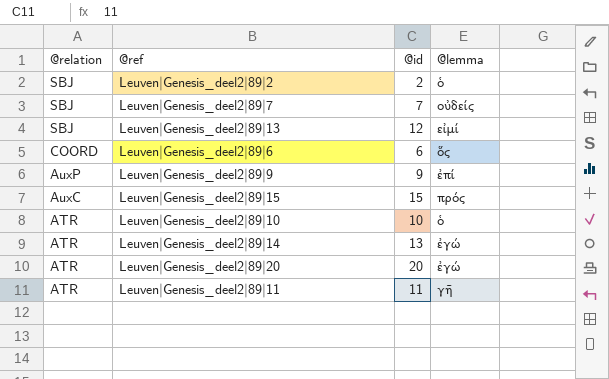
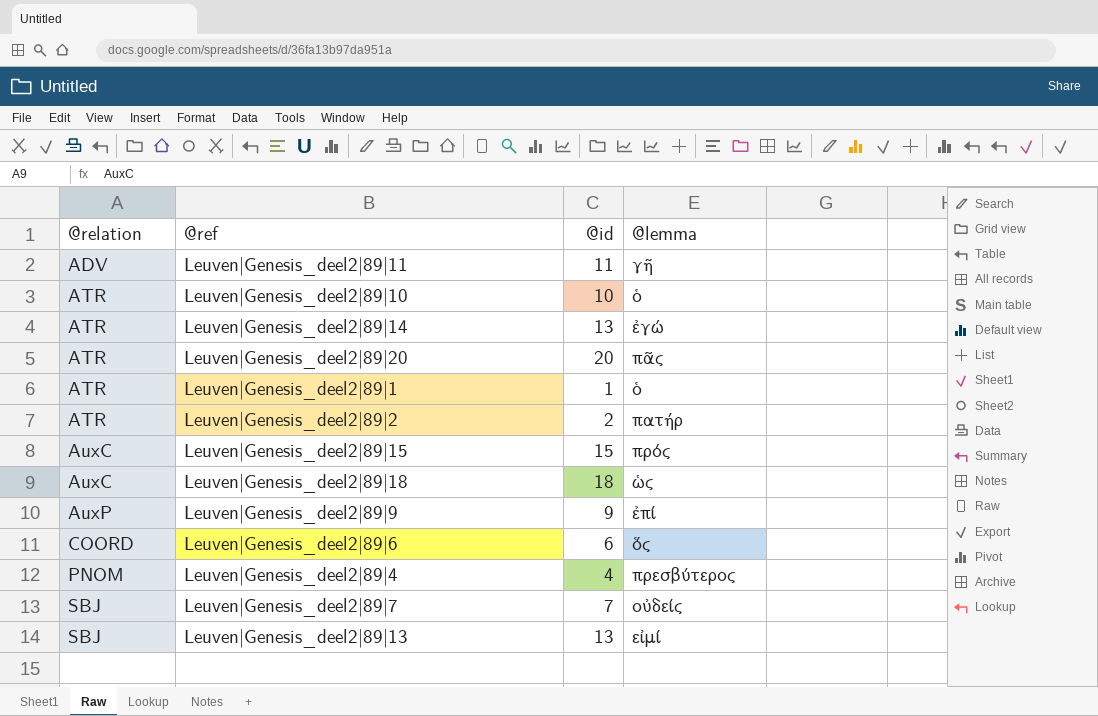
row order: @relation descending -> @relation ascending
Leuven|Genesis_deel2|89|11 | @relation: ATR -> ADV
Leuven|Genesis_deel2|89|20 | @lemma: ἐγώ -> πᾶς
row Leuven|Genesis_deel2|89|1: none -> ATR | 1 | ὁ
Leuven|Genesis_deel2|89|2 | @relation: SBJ -> ATR
Leuven|Genesis_deel2|89|2 | @lemma: ὁ -> πατήρ
row Leuven|Genesis_deel2|89|18: none -> AuxC | 18 | ὡς
row Leuven|Genesis_deel2|89|4: none -> PNOM | 4 | πρεσβύτερος
Leuven|Genesis_deel2|89|13 | @id: 12 -> 13

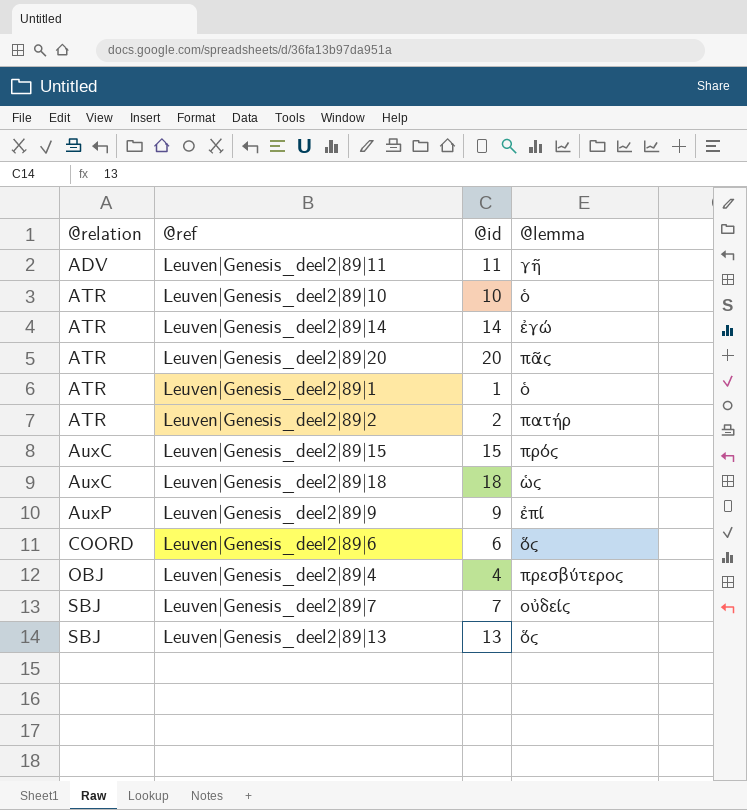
Leuven|Genesis_deel2|89|14 | @id: 13 -> 14
Leuven|Genesis_deel2|89|4 | @relation: PNOM -> OBJ
Leuven|Genesis_deel2|89|13 | @lemma: εἰμί -> ὅς

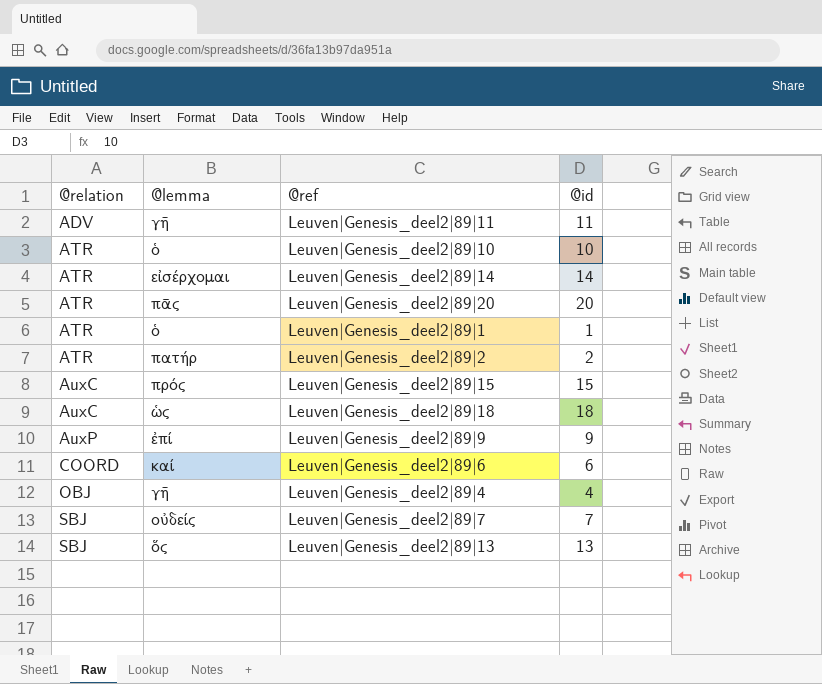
column @lemma | position: 4 -> 2
Leuven|Genesis_deel2|89|14 | @lemma: ἐγώ -> εἰσέρχομαι
Leuven|Genesis_deel2|89|6 | @lemma: ὅς -> καί
Leuven|Genesis_deel2|89|4 | @lemma: πρεσβύτερος -> γῆ

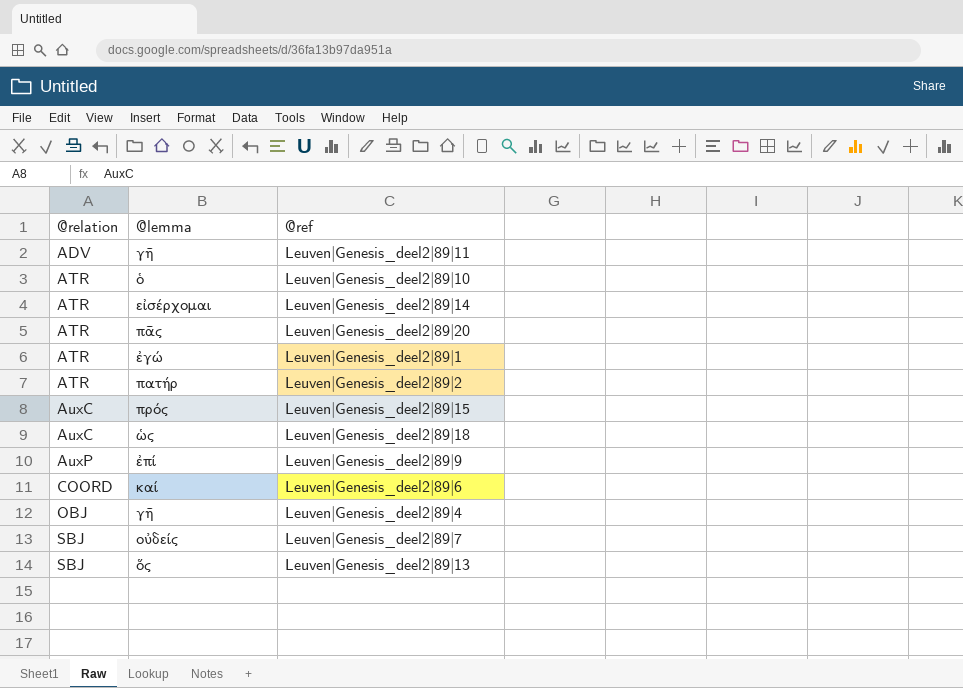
column @id | position: 4 -> none
Leuven|Genesis_deel2|89|1 | @lemma: ὁ -> ἐγώ

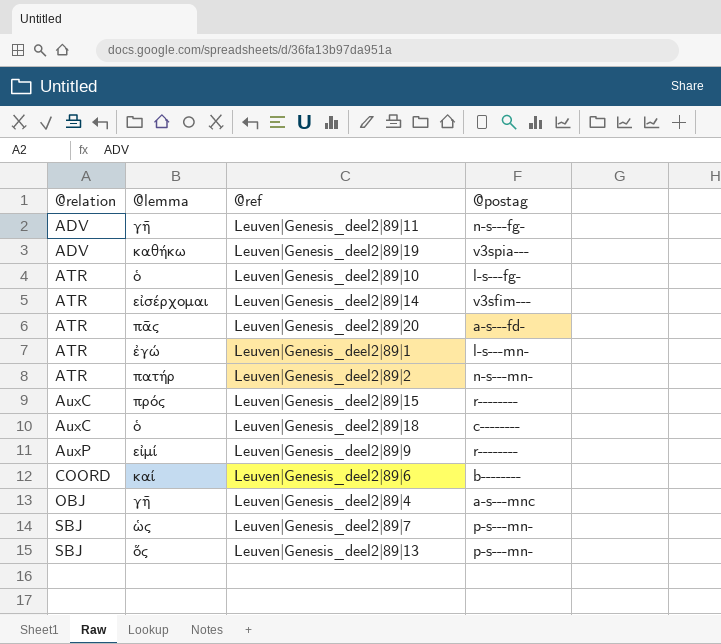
column @postag | position: none -> 4
row Leuven|Genesis_deel2|89|19: none -> ADV | καθήκω | v3spia---
Leuven|Genesis_deel2|89|18 | @lemma: ὡς -> ὁ
Leuven|Genesis_deel2|89|9 | @lemma: ἐπί -> εἰμί
Leuven|Genesis_deel2|89|7 | @lemma: οὐδείς -> ὡς

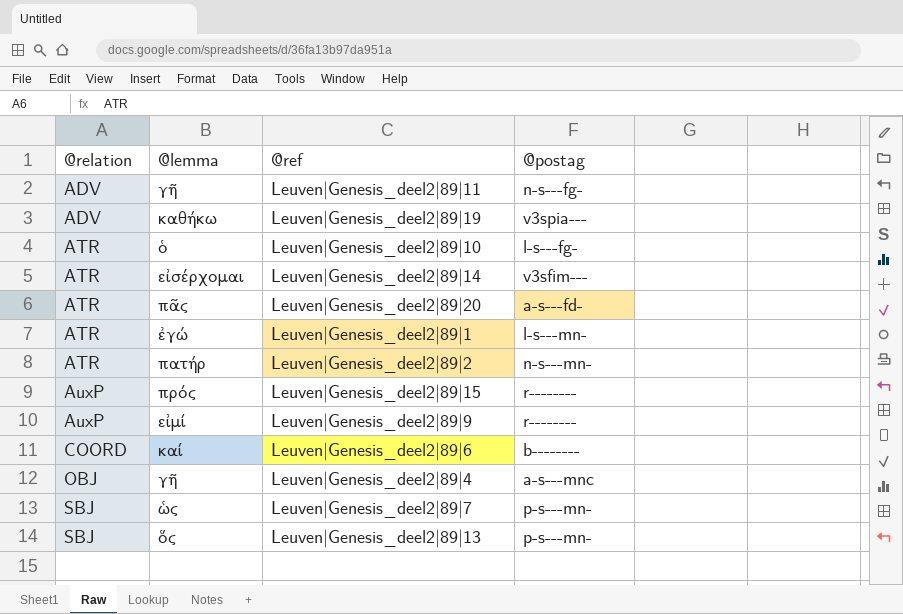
row Leuven|Genesis_deel2|89|18: AuxC | ὁ | c-------- -> none
Leuven|Genesis_deel2|89|15 | @relation: AuxC -> AuxP

